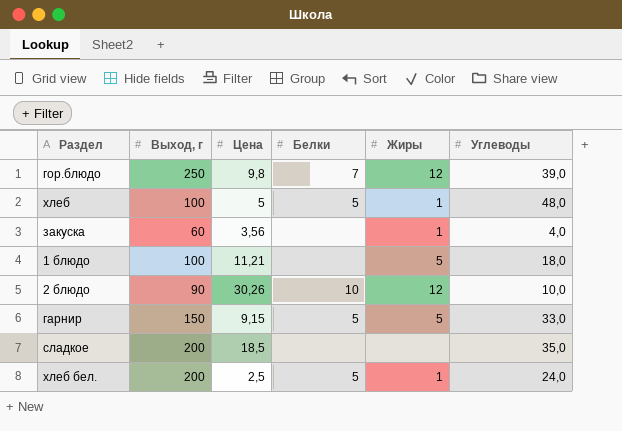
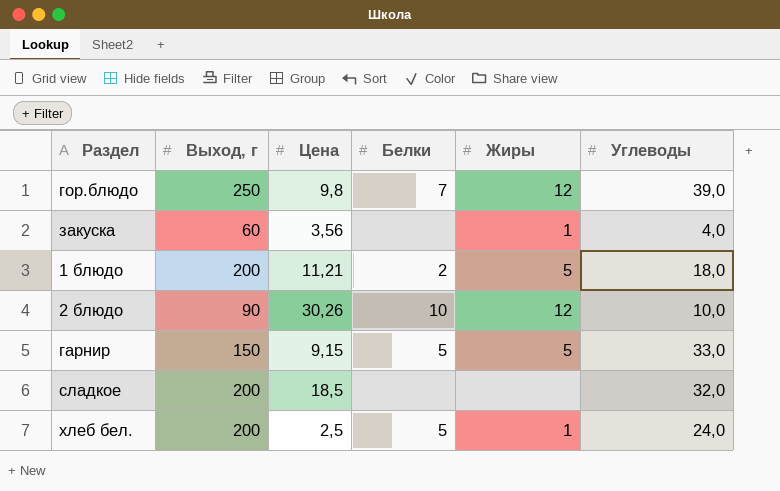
row хлеб: 100 | 5 | 5 | 1 | 48,0 -> none
1 блюдо | Выход, г: 100 -> 200
1 блюдо | Белки: none -> 2
сладкое | Углеводы: 35,0 -> 32,0

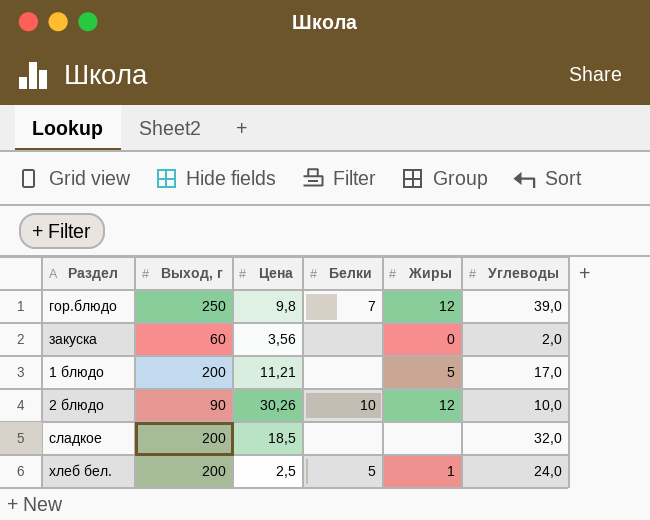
row гарнир: 150 | 9,15 | 5 | 5 | 33,0 -> none
закуска | Жиры: 1 -> 0
закуска | Углеводы: 4,0 -> 2,0
1 блюдо | Белки: 2 -> none
1 блюдо | Углеводы: 18,0 -> 17,0

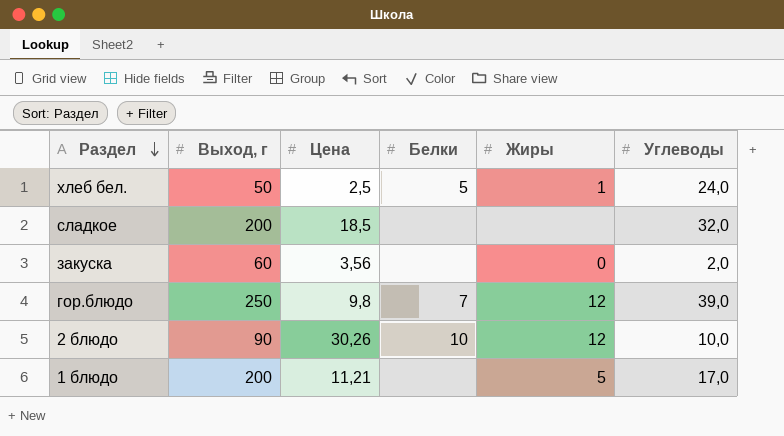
row order: none -> Раздел descending
хлеб бел. | Выход, г: 200 -> 50

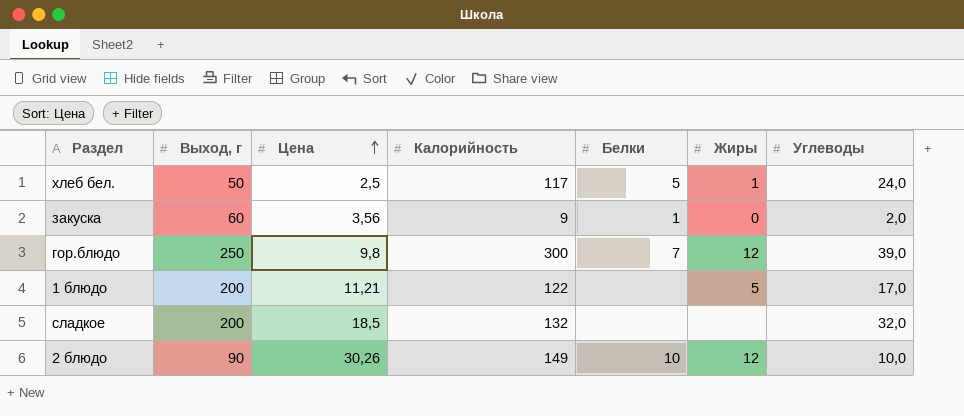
row order: Раздел descending -> Цена ascending
column Калорийность | position: none -> 4
закуска | Белки: none -> 1

